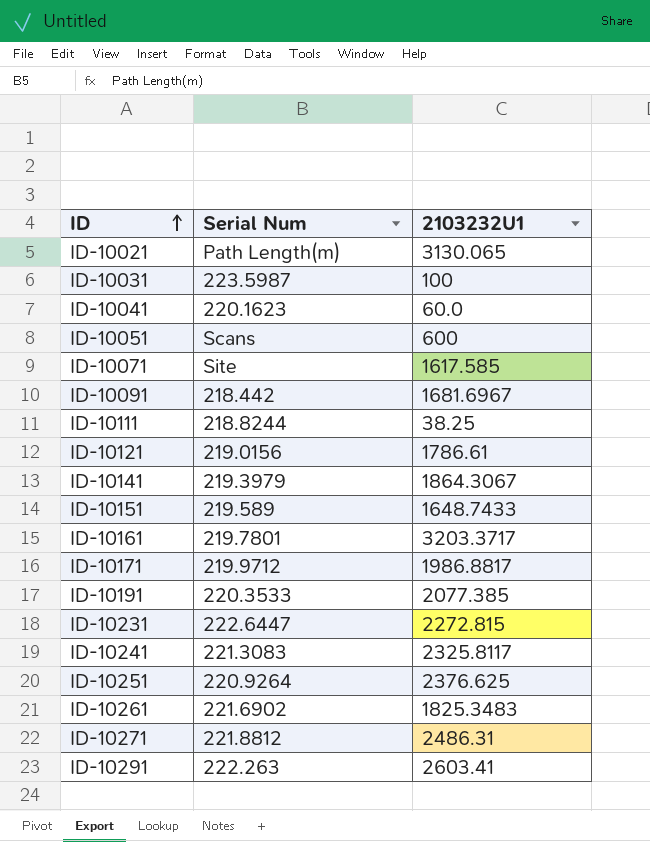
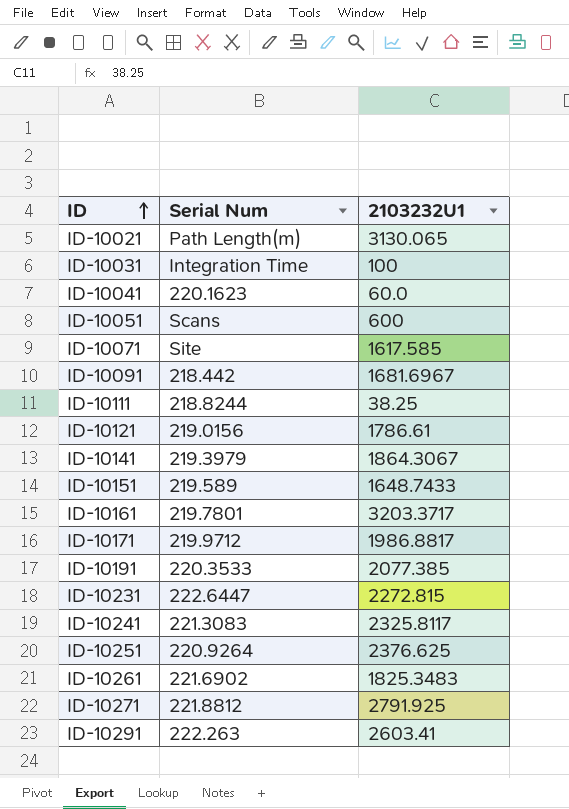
ID-10031 | Serial Num: 223.5987 -> Integration Time
ID-10271 | 2103232U1: 2486.31 -> 2791.925

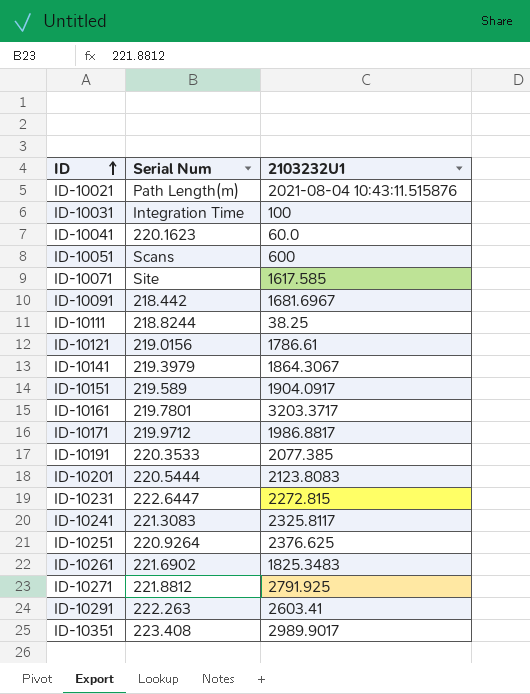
ID-10021 | 2103232U1: 3130.065 -> 2021-08-04 10:43:11.515876
ID-10151 | 2103232U1: 1648.7433 -> 1904.0917
row ID-10201: none -> 220.5444 | 2123.8083
row ID-10351: none -> 223.408 | 2989.9017

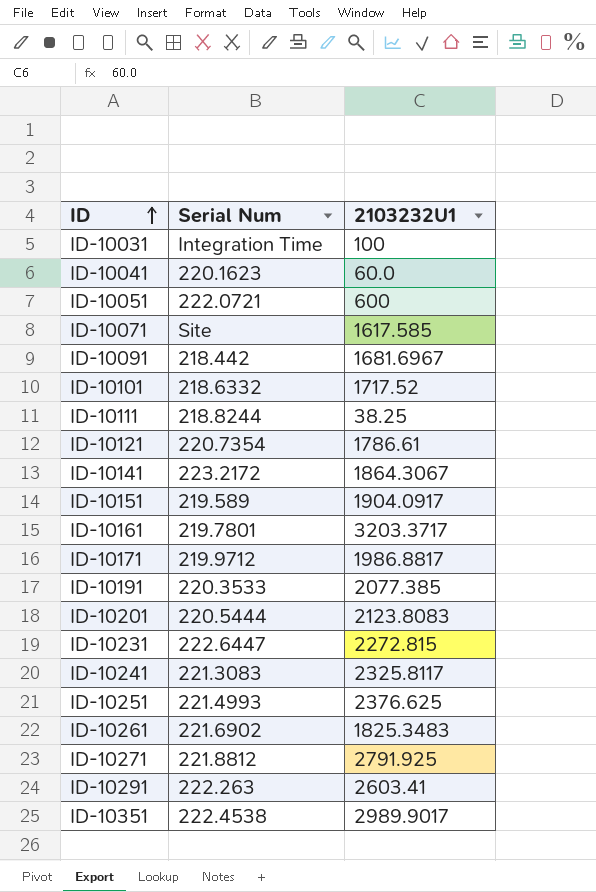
row ID-10021: Path Length(m) | 2021-08-04 10:43:11.515876 -> none
ID-10051 | Serial Num: Scans -> 222.0721
row ID-10101: none -> 218.6332 | 1717.52
ID-10121 | Serial Num: 219.0156 -> 220.7354
ID-10141 | Serial Num: 219.3979 -> 223.2172
ID-10251 | Serial Num: 220.9264 -> 221.4993
ID-10351 | Serial Num: 223.408 -> 222.4538

